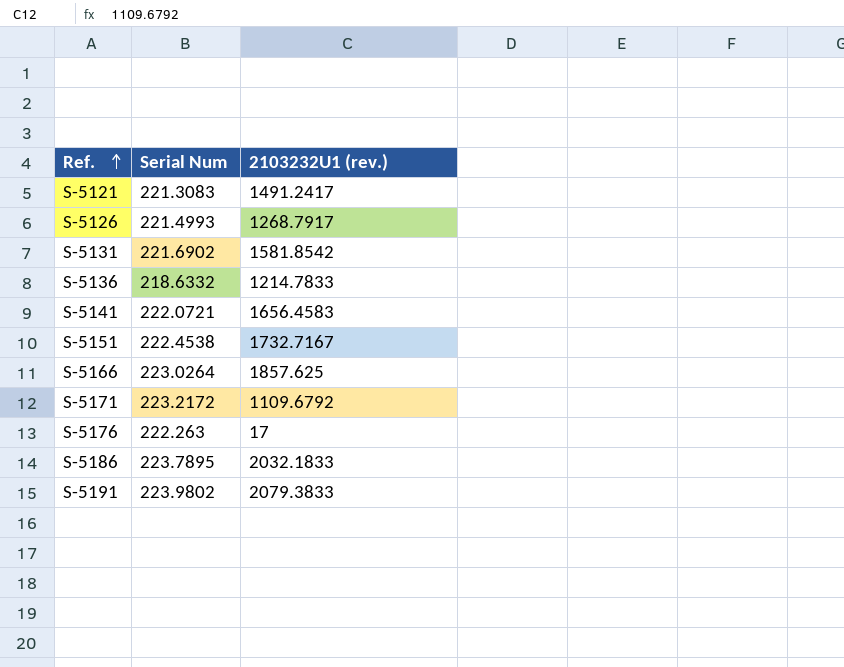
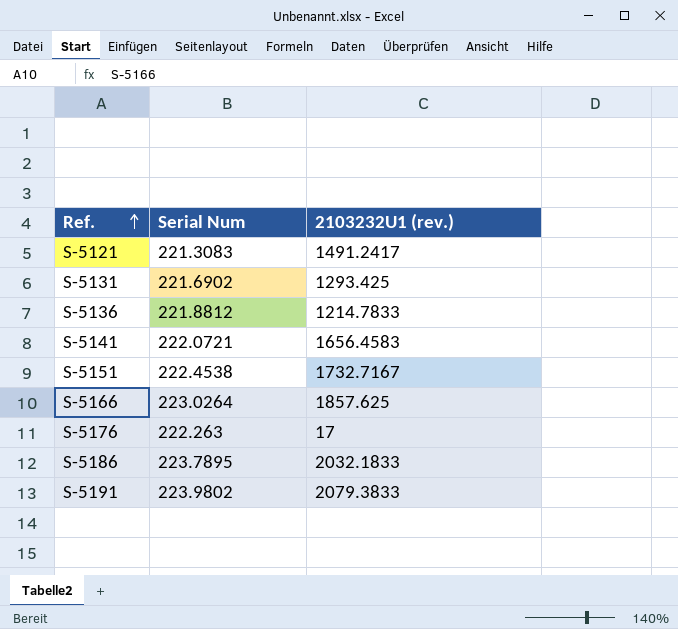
row S-5126: 221.4993 | 1268.7917 -> none
row S-5171: 223.2172 | 1109.6792 -> none
S-5131 | 2103232U1 (rev.): 1581.8542 -> 1293.425
S-5136 | Serial Num: 218.6332 -> 221.8812

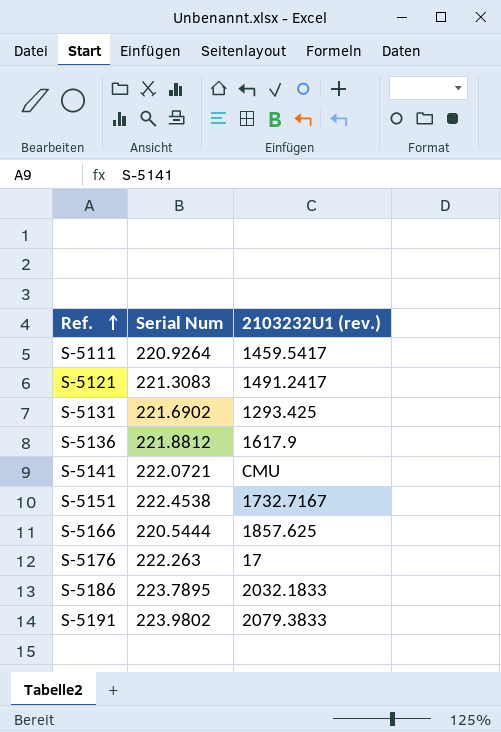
row S-5111: none -> 220.9264 | 1459.5417
S-5136 | 2103232U1 (rev.): 1214.7833 -> 1617.9
S-5141 | 2103232U1 (rev.): 1656.4583 -> CMU
S-5166 | Serial Num: 223.0264 -> 220.5444

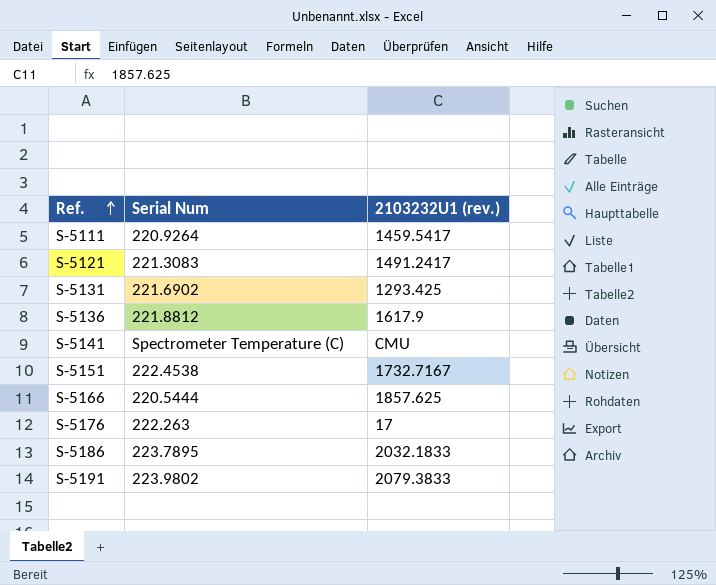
S-5141 | Serial Num: 222.0721 -> Spectrometer Temperature (C)

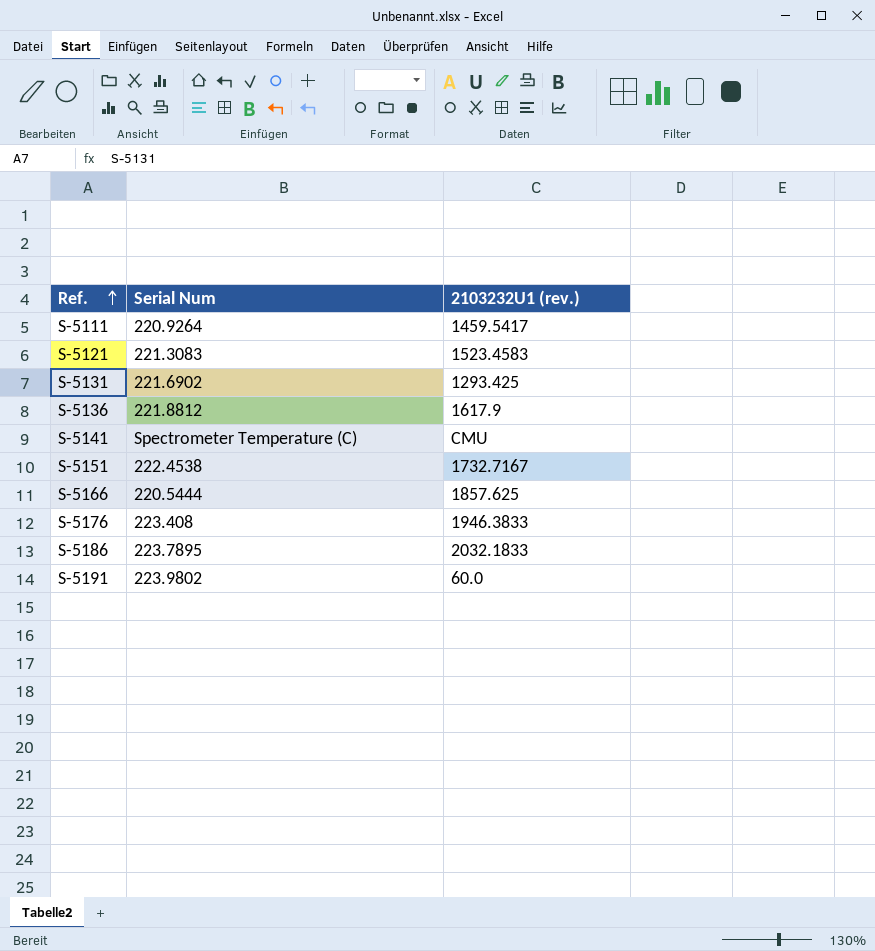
S-5121 | 2103232U1 (rev.): 1491.2417 -> 1523.4583
S-5176 | Serial Num: 222.263 -> 223.408
S-5176 | 2103232U1 (rev.): 17 -> 1946.3833
S-5191 | 2103232U1 (rev.): 2079.3833 -> 60.0

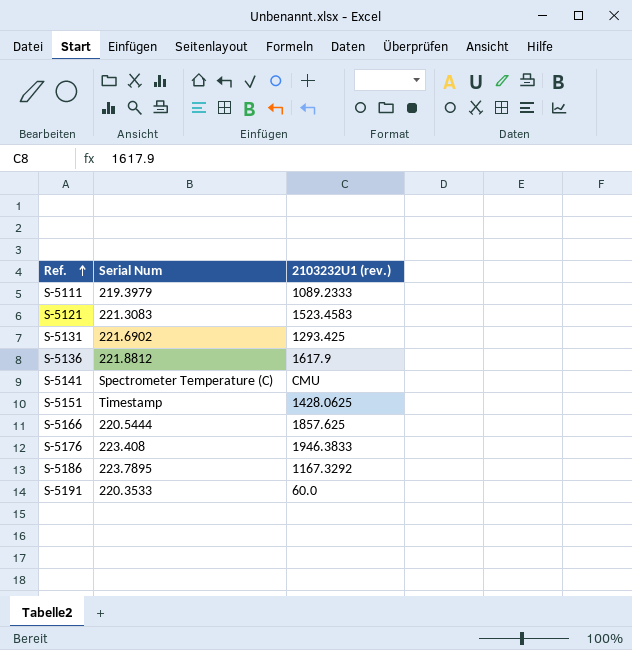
S-5111 | Serial Num: 220.9264 -> 219.3979
S-5111 | 2103232U1 (rev.): 1459.5417 -> 1089.2333
S-5151 | Serial Num: 222.4538 -> Timestamp
S-5151 | 2103232U1 (rev.): 1732.7167 -> 1428.0625
S-5186 | 2103232U1 (rev.): 2032.1833 -> 1167.3292
S-5191 | Serial Num: 223.9802 -> 220.3533

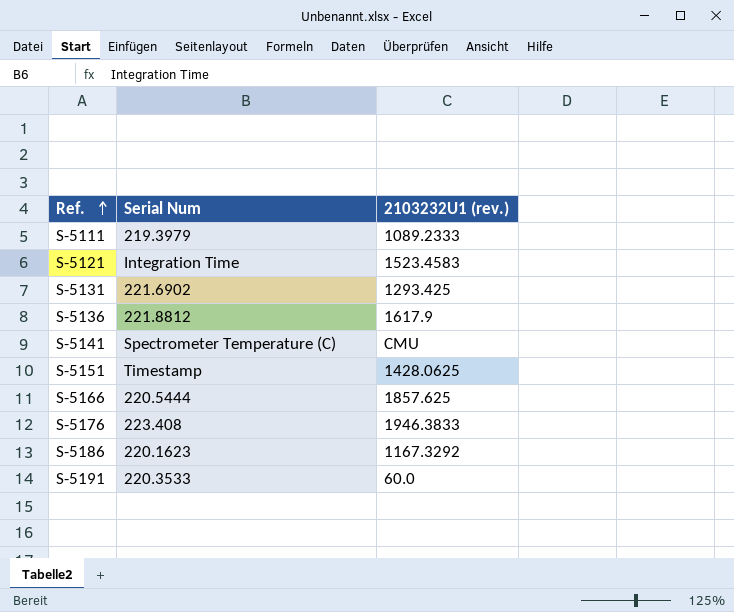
S-5121 | Serial Num: 221.3083 -> Integration Time
S-5186 | Serial Num: 223.7895 -> 220.1623

